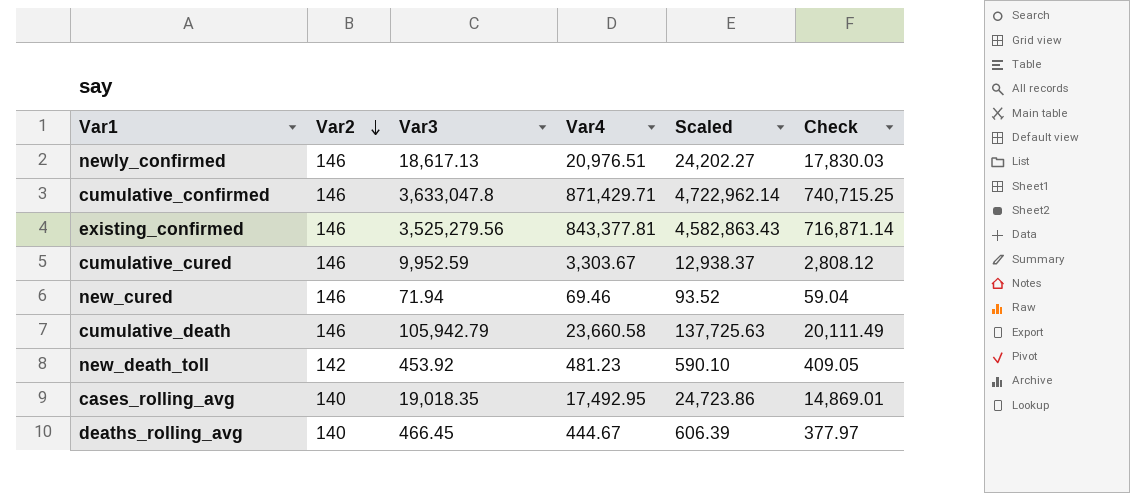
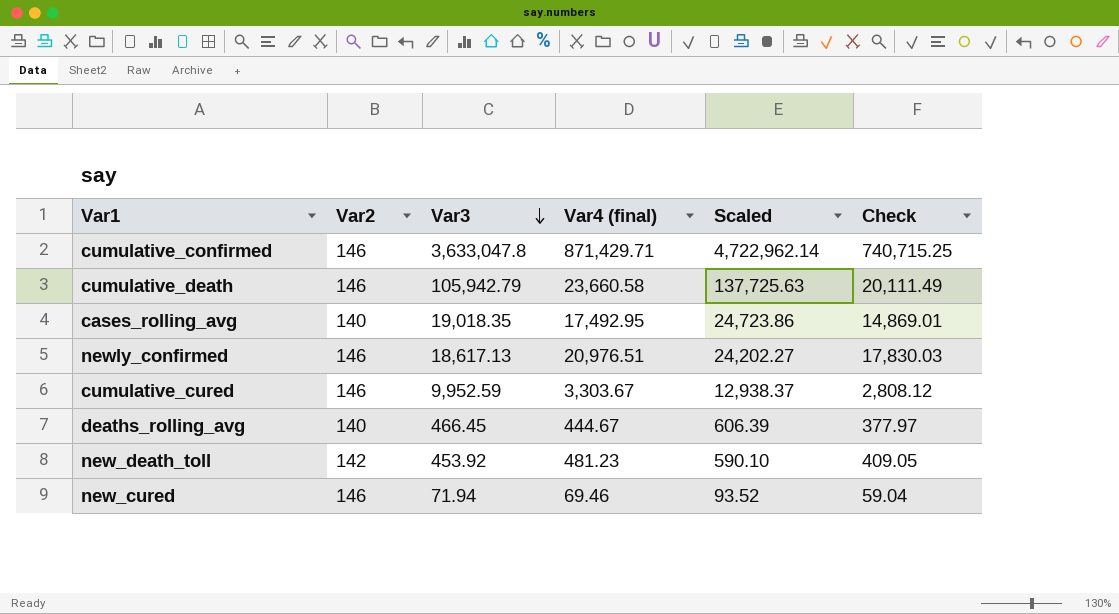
row order: Var2 descending -> Var3 descending
column name: Var4 -> Var4 (final)
row existing_confirmed: 146 | 3,525,279.56 | 843,377.81 | 4,582,863.43 | 716,871.14 -> none

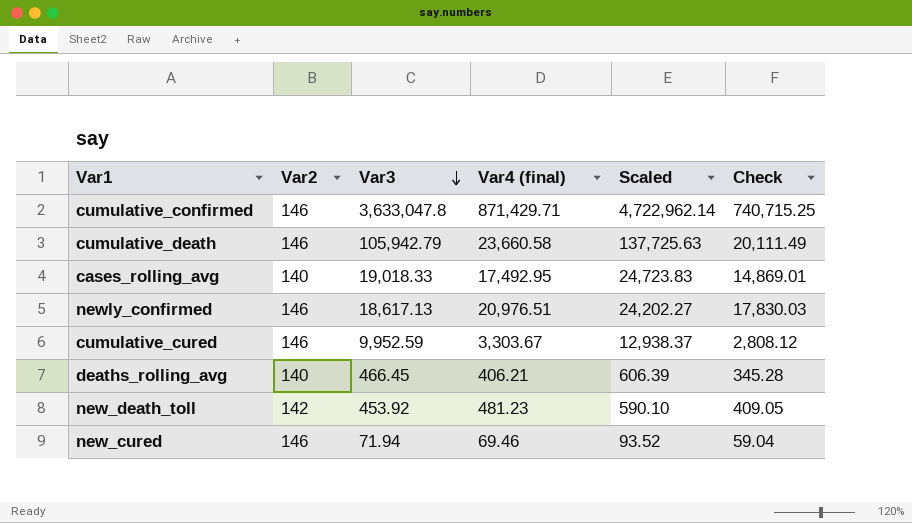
cases_rolling_avg | Var3: 19,018.35 -> 19,018.33
cases_rolling_avg | Scaled: 24,723.86 -> 24,723.83
deaths_rolling_avg | Var4 (final): 444.67 -> 406.21
deaths_rolling_avg | Check: 377.97 -> 345.28

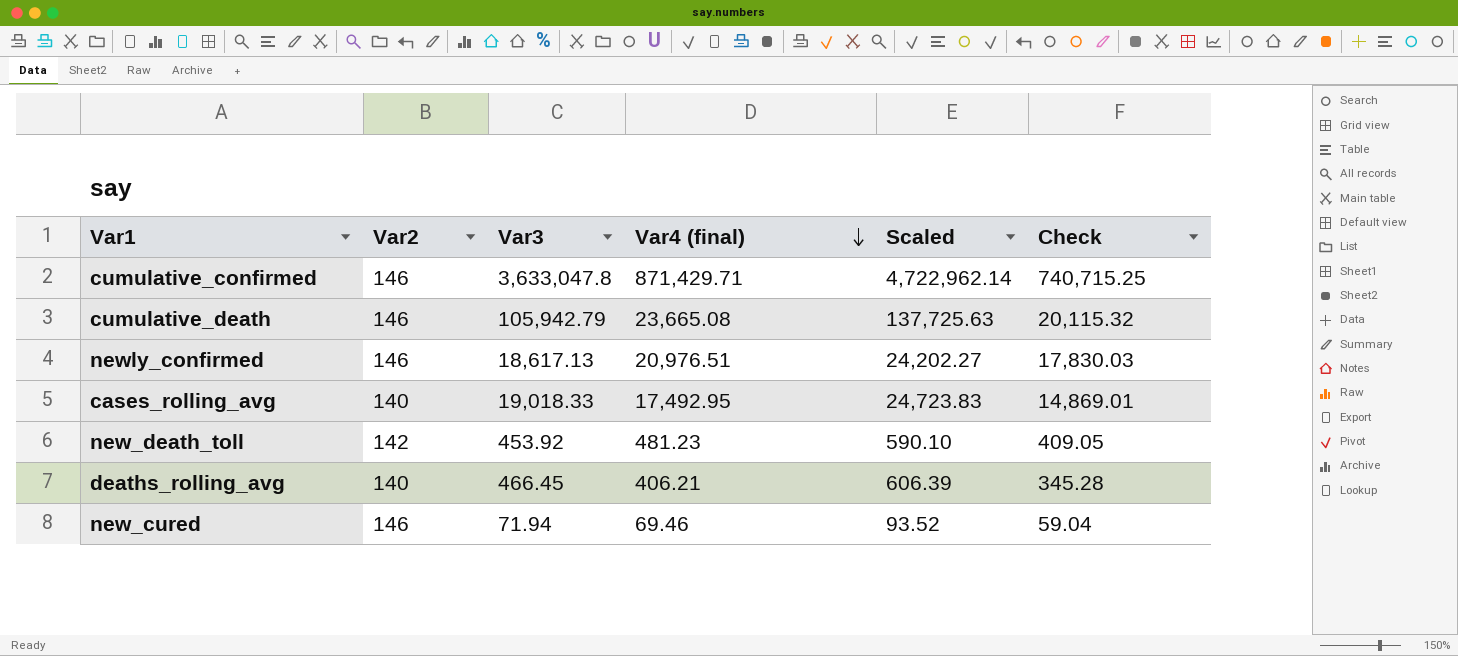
row order: Var3 descending -> Var4 (final) descending
row cumulative_cured: 146 | 9,952.59 | 3,303.67 | 12,938.37 | 2,808.12 -> none
cumulative_death | Var4 (final): 23,660.58 -> 23,665.08
cumulative_death | Check: 20,111.49 -> 20,115.32

